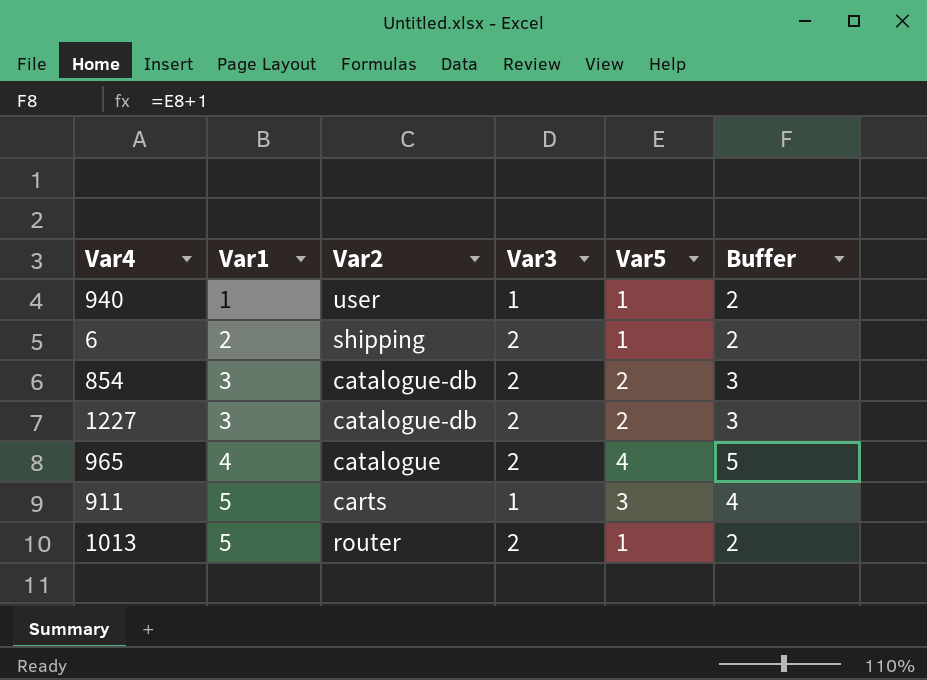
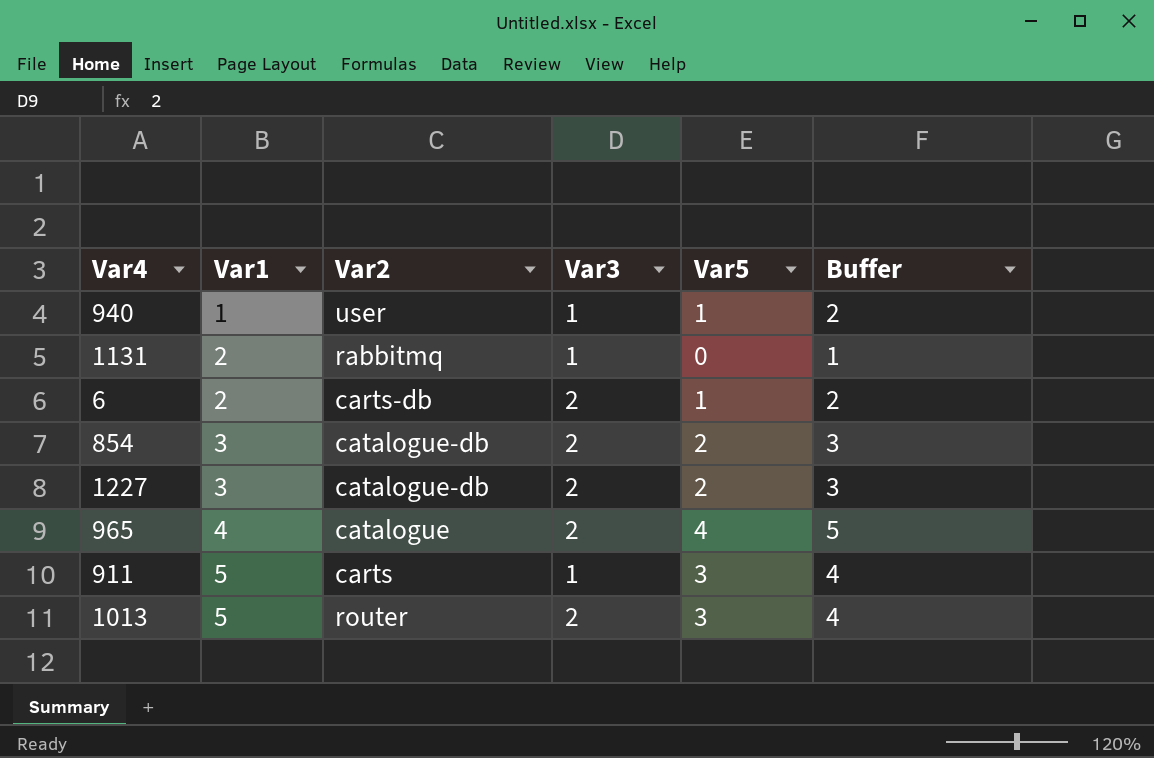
row 1131: none -> 2 | rabbitmq | 1 | 0 | 1
6 | Var2: shipping -> carts-db
1013 | Var5: 1 -> 3
1013 | Buffer: 2 -> 4

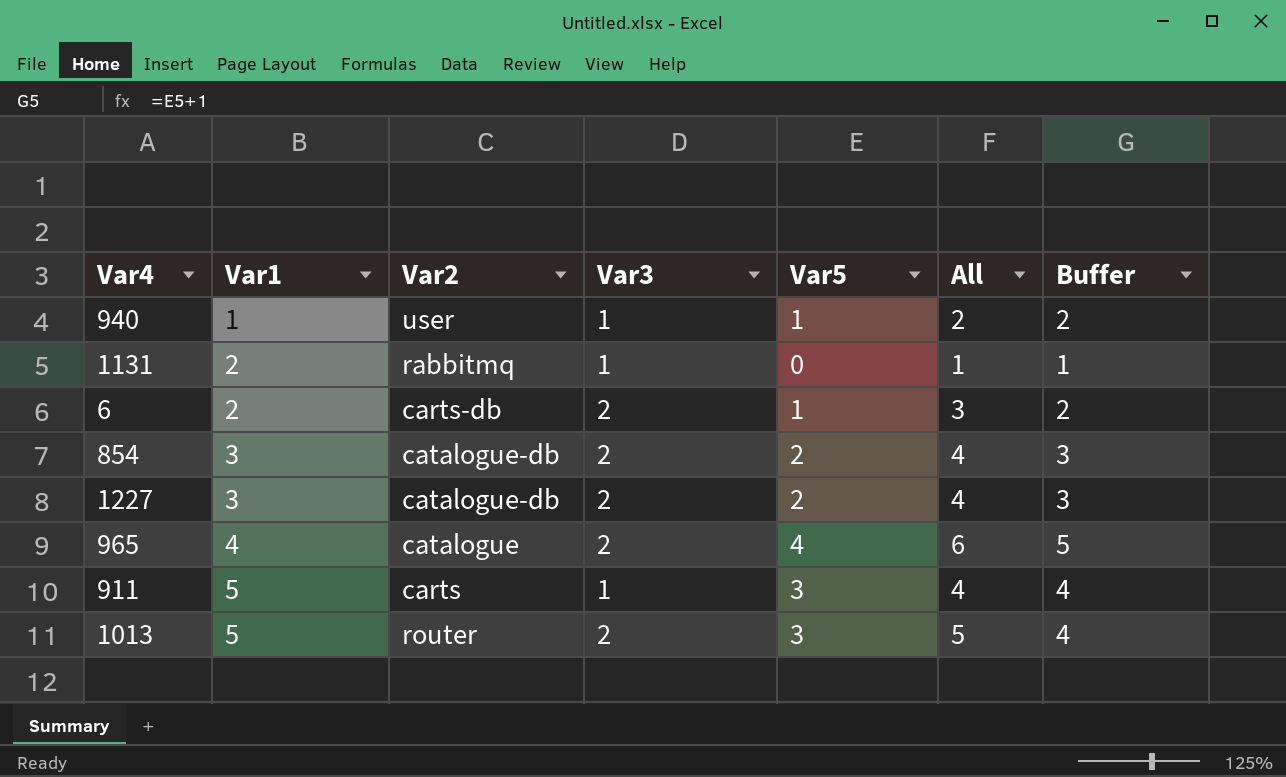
column All | formula: none -> [Var3] + [Var5]

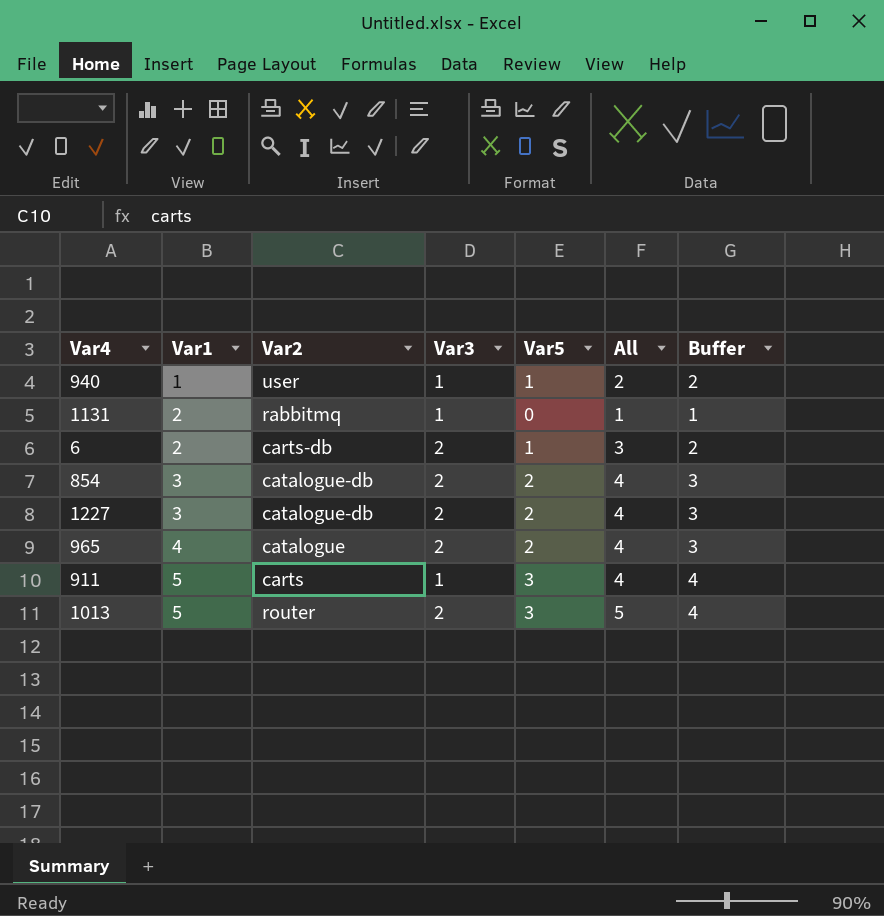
965 | Var5: 4 -> 2
965 | All: 6 -> 4
965 | Buffer: 5 -> 3

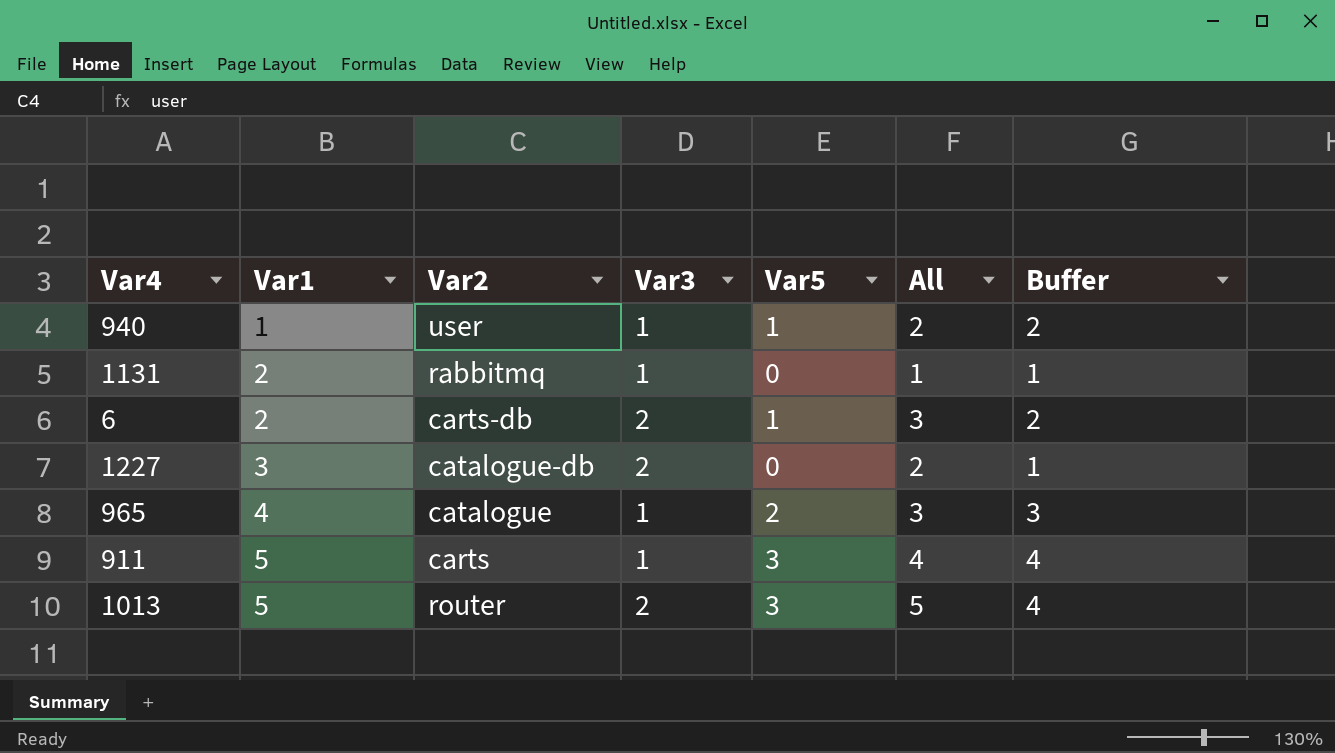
row 854: 3 | catalogue-db | 2 | 2 | 4 | 3 -> none
1227 | Var5: 2 -> 0
1227 | All: 4 -> 2
1227 | Buffer: 3 -> 1
965 | Var3: 2 -> 1
965 | All: 4 -> 3

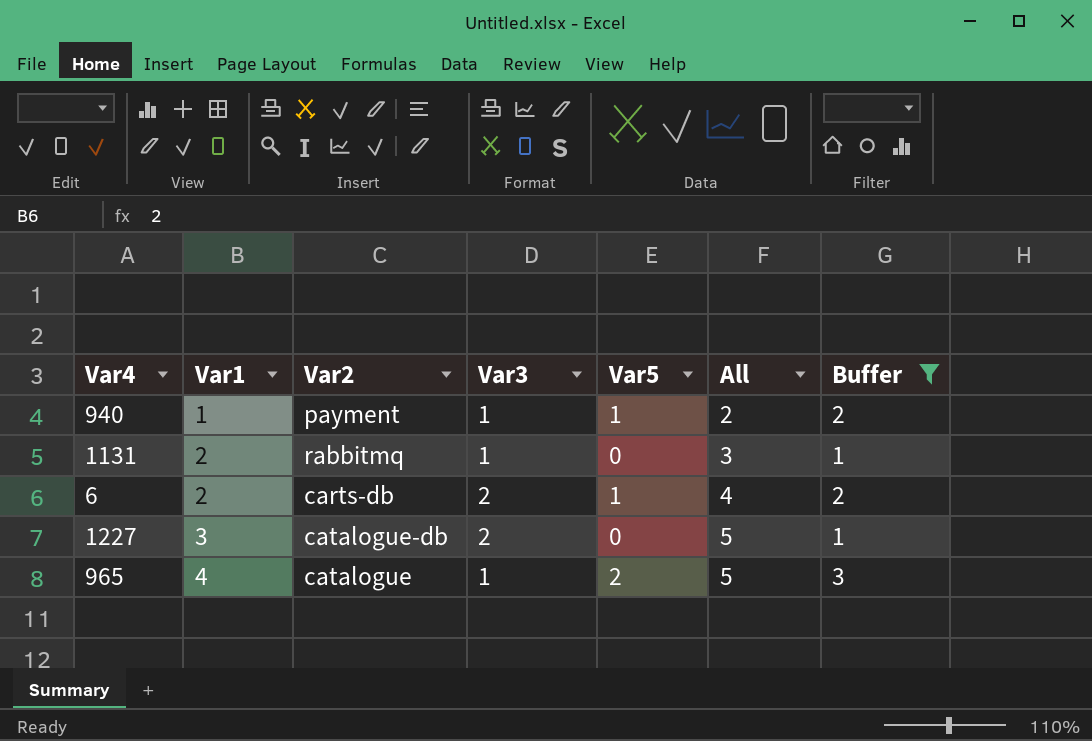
filter: none -> Buffer != 4
column All | formula: [Var3] + [Var5] -> [Var1] + [Var3]
940 | Var2: user -> payment

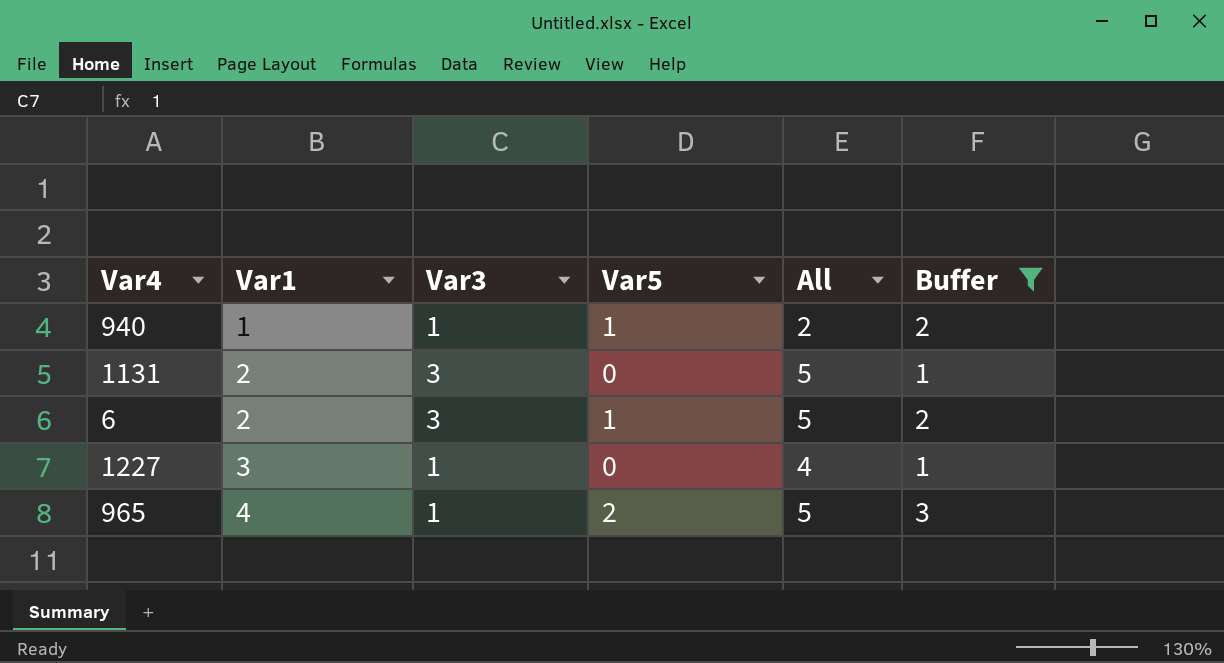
column Var2 | position: 3 -> none
1131 | Var3: 1 -> 3
1131 | All: 3 -> 5
6 | Var3: 2 -> 3
6 | All: 4 -> 5
1227 | Var3: 2 -> 1
1227 | All: 5 -> 4

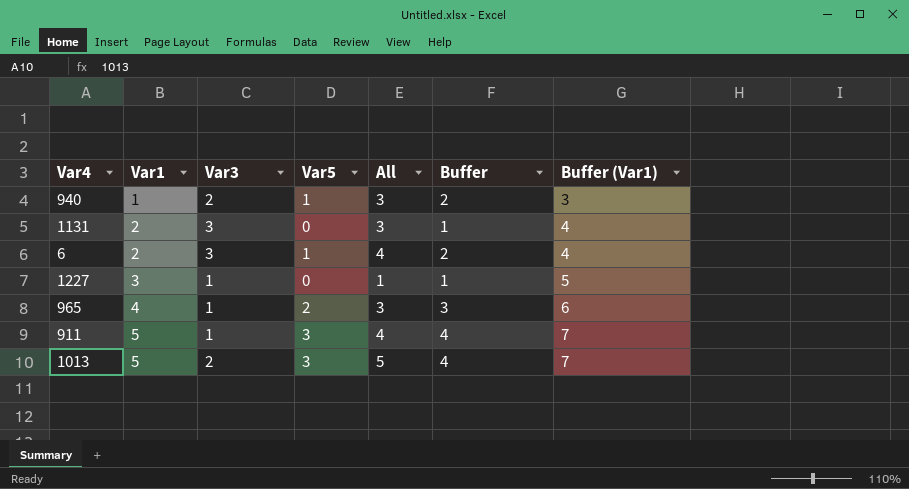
filter: Buffer != 4 -> none
column All | formula: [Var1] + [Var3] -> [Var3] + [Var5]
column Buffer (Var1) | formula: none -> [Var1] + 2
940 | Var3: 1 -> 2

